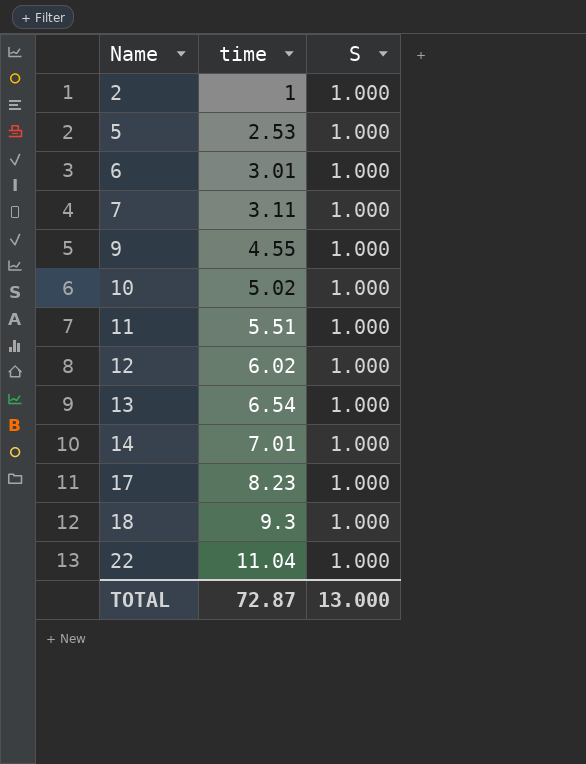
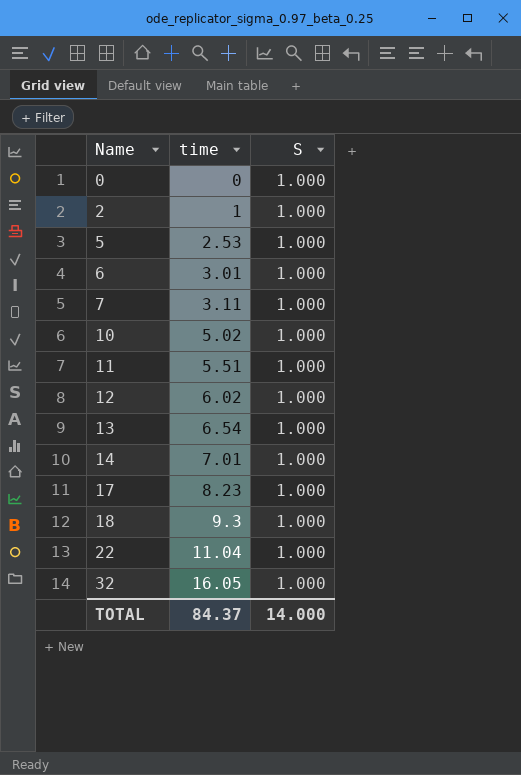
row 9: 4.55 | 1.000 -> none
row 0: none -> 0 | 1.000
row 32: none -> 16.05 | 1.000
TOTAL | time: 72.87 -> 84.37
TOTAL | S: 13.000 -> 14.000

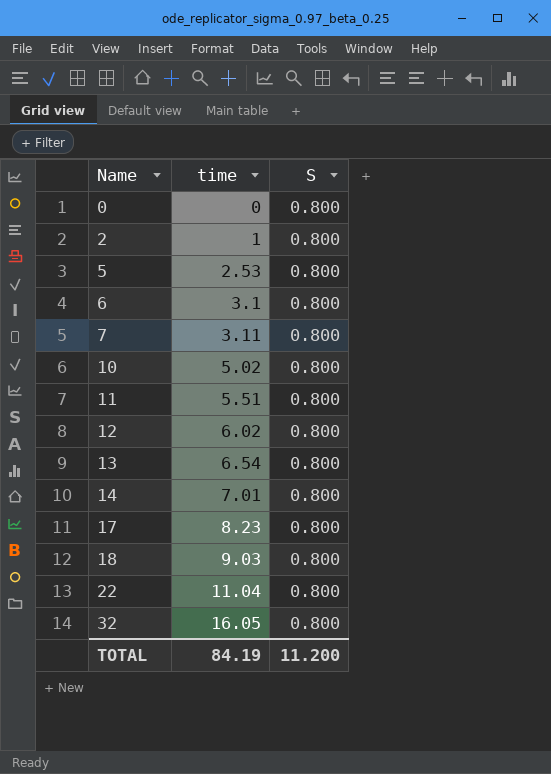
0 | S: 1.000 -> 0.800
2 | S: 1.000 -> 0.800
5 | S: 1.000 -> 0.800
6 | time: 3.01 -> 3.1
6 | S: 1.000 -> 0.800
7 | S: 1.000 -> 0.800
10 | S: 1.000 -> 0.800
11 | S: 1.000 -> 0.800
12 | S: 1.000 -> 0.800
13 | S: 1.000 -> 0.800
14 | S: 1.000 -> 0.800
17 | S: 1.000 -> 0.800
18 | time: 9.3 -> 9.03
18 | S: 1.000 -> 0.800
22 | S: 1.000 -> 0.800
32 | S: 1.000 -> 0.800
TOTAL | time: 84.37 -> 84.19
TOTAL | S: 14.000 -> 11.200

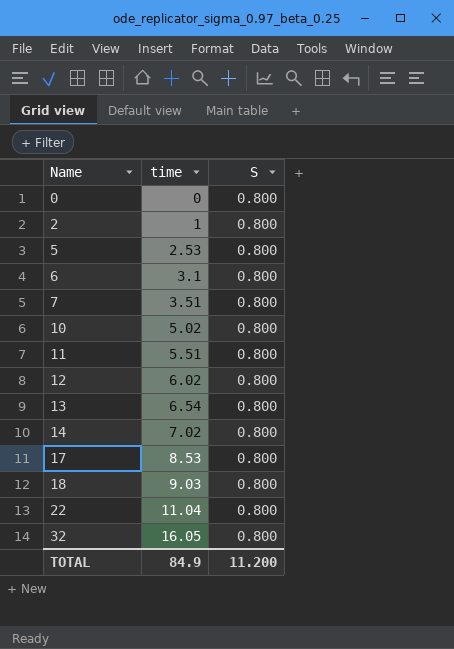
7 | time: 3.11 -> 3.51
14 | time: 7.01 -> 7.02
17 | time: 8.23 -> 8.53
TOTAL | time: 84.19 -> 84.9

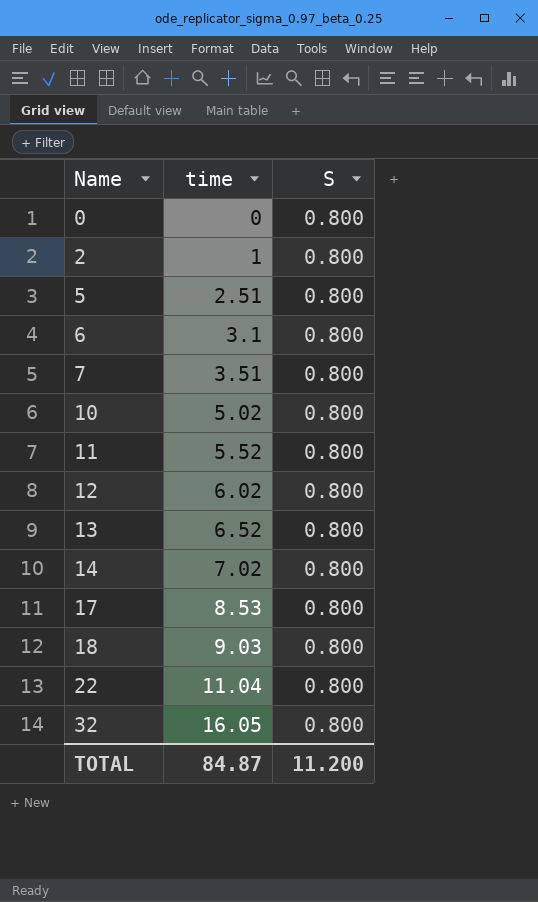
5 | time: 2.53 -> 2.51
11 | time: 5.51 -> 5.52
13 | time: 6.54 -> 6.52
TOTAL | time: 84.9 -> 84.87

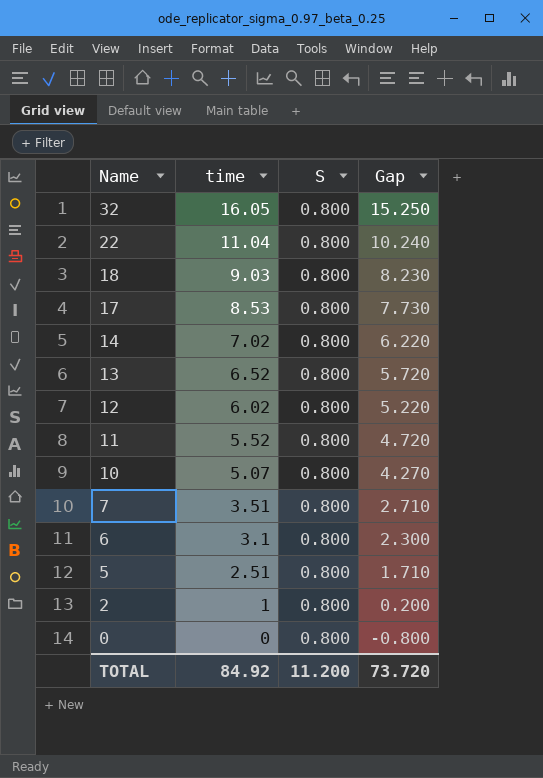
row order: Name ascending -> Name descending
column Gap | formula: none -> [time] - [S]
10 | time: 5.02 -> 5.07
TOTAL | time: 84.87 -> 84.92

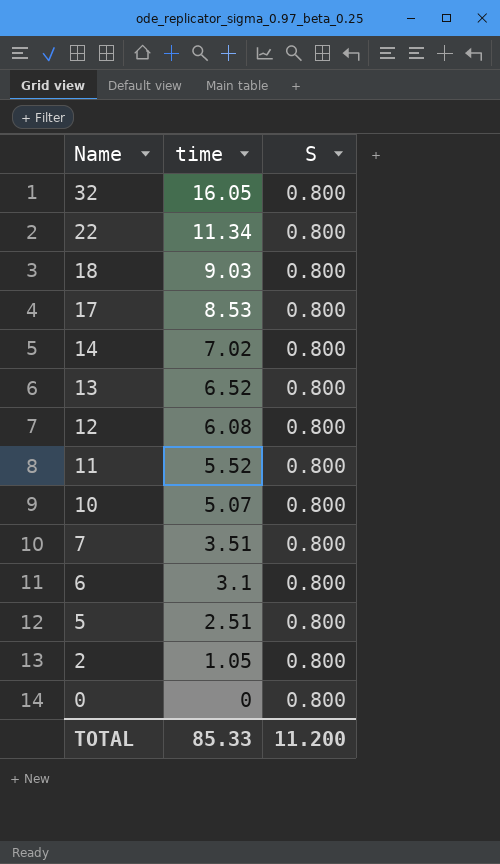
column Gap | formula: [time] - [S] -> none
22 | time: 11.04 -> 11.34
12 | time: 6.02 -> 6.08
2 | time: 1 -> 1.05
TOTAL | time: 84.92 -> 85.33

